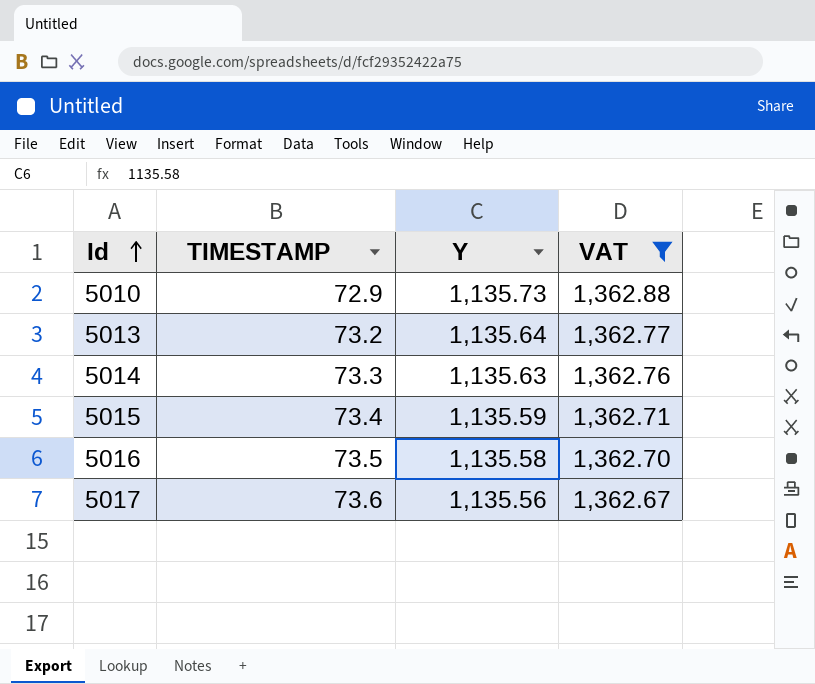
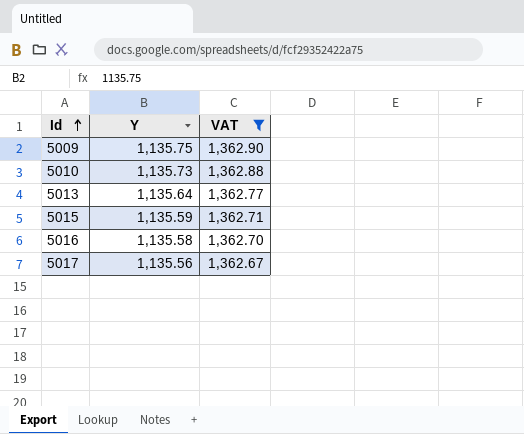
column TIMESTAMP | position: 2 -> none
row 5014: 73.3 | 1,135.63 | 1,362.76 -> none
row 5009: none -> 1,135.75 | 1,362.90

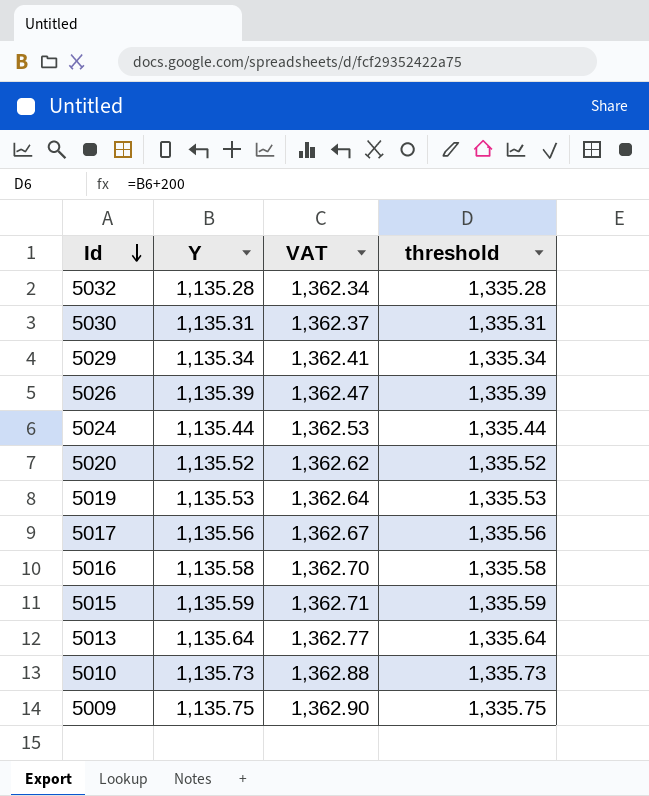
filter: VAT >= 1,362.67 -> none
row order: Id ascending -> Id descending
column threshold | formula: none -> [Y] + 200

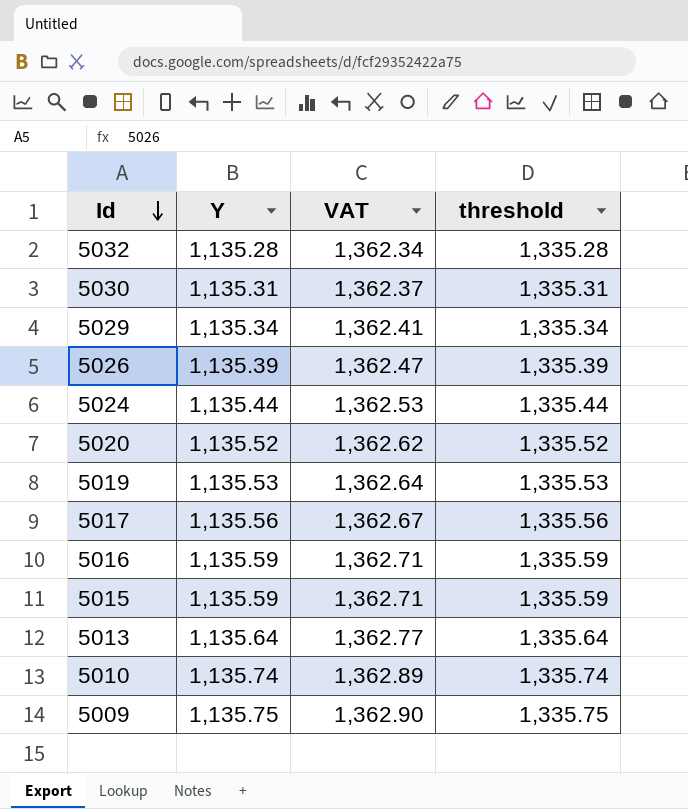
5016 | Y: 1,135.58 -> 1,135.59
5016 | VAT: 1,362.70 -> 1,362.71
5016 | threshold: 1,335.58 -> 1,335.59
5010 | Y: 1,135.73 -> 1,135.74
5010 | VAT: 1,362.88 -> 1,362.89
5010 | threshold: 1,335.73 -> 1,335.74

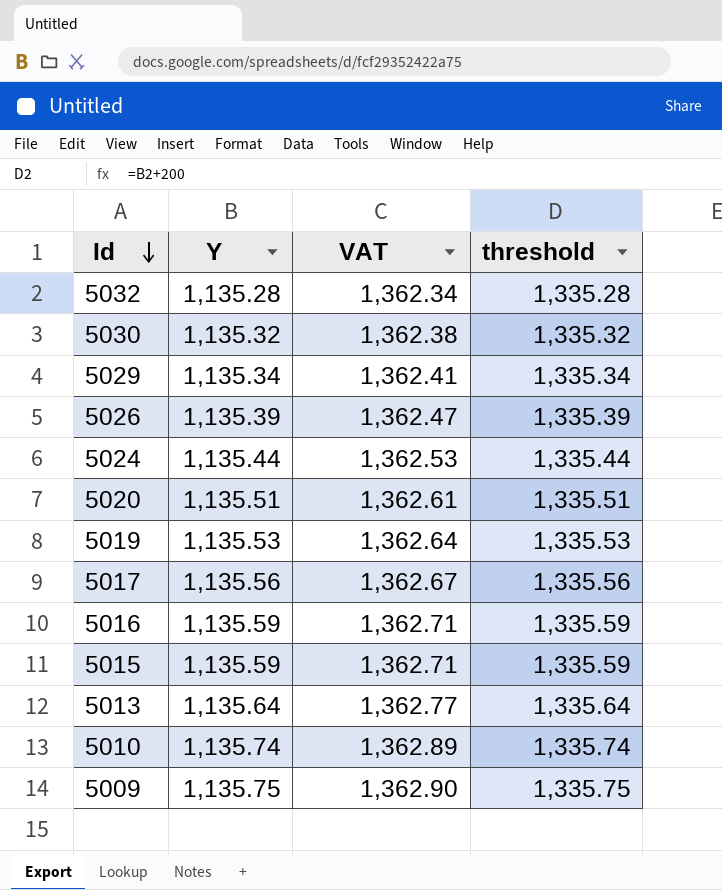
5030 | Y: 1,135.31 -> 1,135.32
5030 | VAT: 1,362.37 -> 1,362.38
5030 | threshold: 1,335.31 -> 1,335.32
5020 | Y: 1,135.52 -> 1,135.51
5020 | VAT: 1,362.62 -> 1,362.61
5020 | threshold: 1,335.52 -> 1,335.51

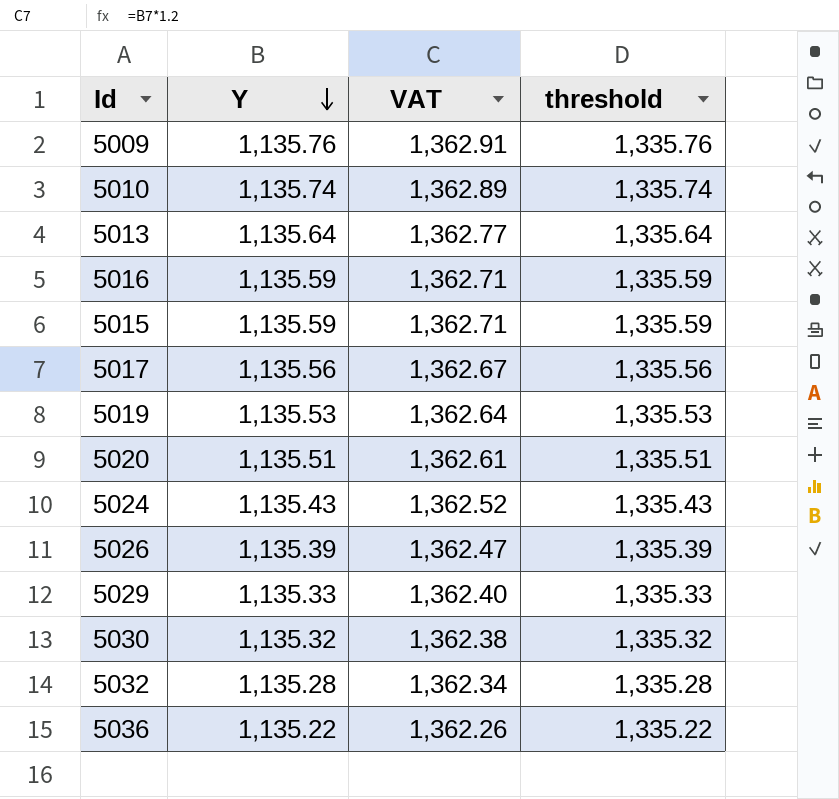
row order: Id descending -> Y descending
5009 | Y: 1,135.75 -> 1,135.76
5009 | VAT: 1,362.90 -> 1,362.91
5009 | threshold: 1,335.75 -> 1,335.76
5024 | Y: 1,135.44 -> 1,135.43
5024 | VAT: 1,362.53 -> 1,362.52
5024 | threshold: 1,335.44 -> 1,335.43
5029 | Y: 1,135.34 -> 1,135.33
5029 | VAT: 1,362.41 -> 1,362.40
5029 | threshold: 1,335.34 -> 1,335.33
row 5036: none -> 1,135.22 | 1,362.26 | 1,335.22

